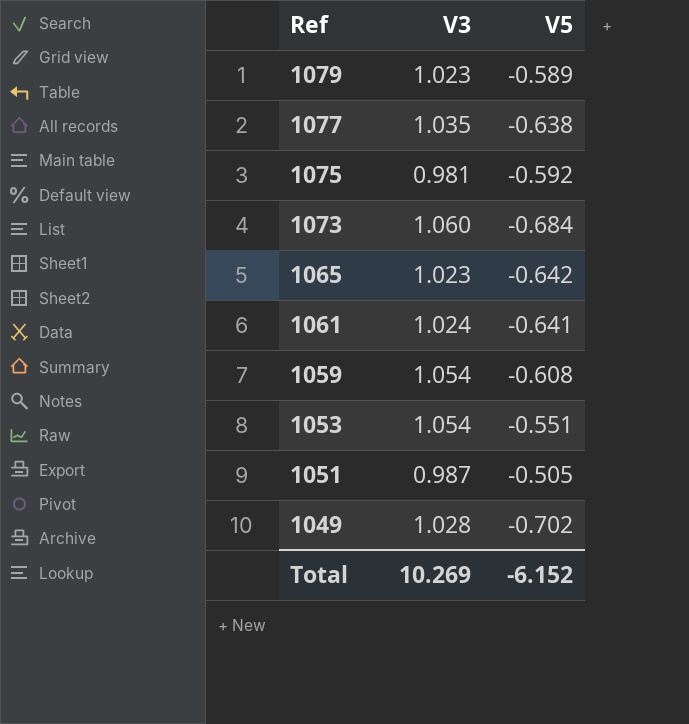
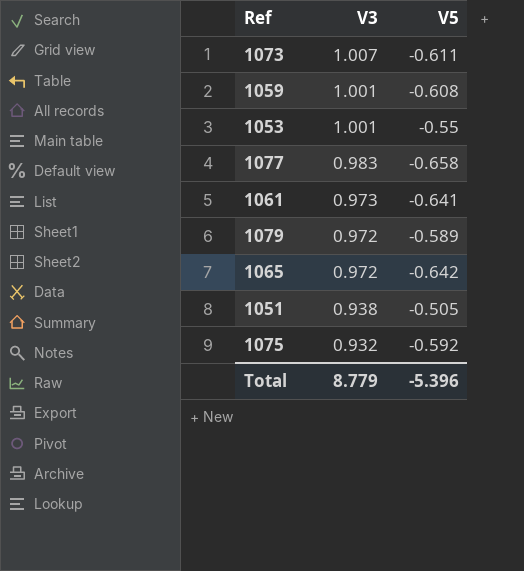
row order: Ref descending -> V3 descending
row 1049: 1.028 | -0.702 -> none
1073 | V3: 1.060 -> 1.007
1073 | V5: -0.684 -> -0.611
1059 | V3: 1.054 -> 1.001
1053 | V3: 1.054 -> 1.001
1053 | V5: -0.551 -> -0.55
1077 | V3: 1.035 -> 0.983
1077 | V5: -0.638 -> -0.658
1061 | V3: 1.024 -> 0.973
1079 | V3: 1.023 -> 0.972
1065 | V3: 1.023 -> 0.972
1051 | V3: 0.987 -> 0.938
1075 | V3: 0.981 -> 0.932
Total | V3: 10.269 -> 8.779
Total | V5: -6.152 -> -5.396

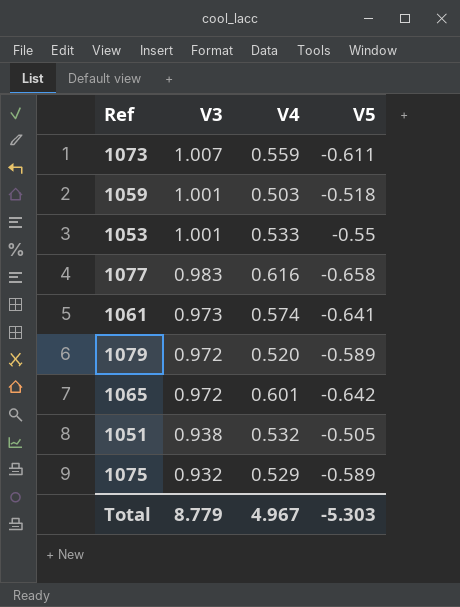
column V4 | position: none -> 3
1059 | V5: -0.608 -> -0.518
1075 | V5: -0.592 -> -0.589
Total | V5: -5.396 -> -5.303

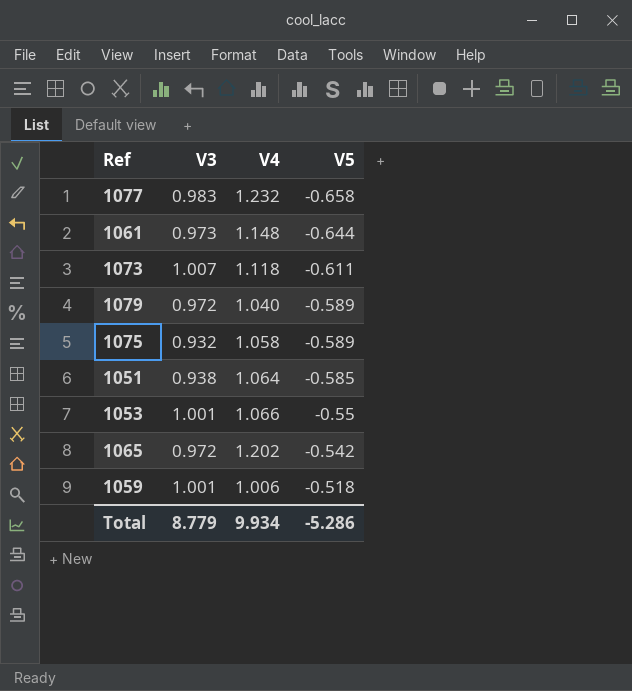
row order: V3 descending -> V5 ascending
1077 | V4: 0.616 -> 1.232
1061 | V4: 0.574 -> 1.148
1061 | V5: -0.641 -> -0.644
1073 | V4: 0.559 -> 1.118
1079 | V4: 0.520 -> 1.040
1075 | V4: 0.529 -> 1.058
1051 | V4: 0.532 -> 1.064
1051 | V5: -0.505 -> -0.585
1053 | V4: 0.533 -> 1.066
1065 | V4: 0.601 -> 1.202
1065 | V5: -0.642 -> -0.542
1059 | V4: 0.503 -> 1.006
Total | V4: 4.967 -> 9.934
Total | V5: -5.303 -> -5.286

